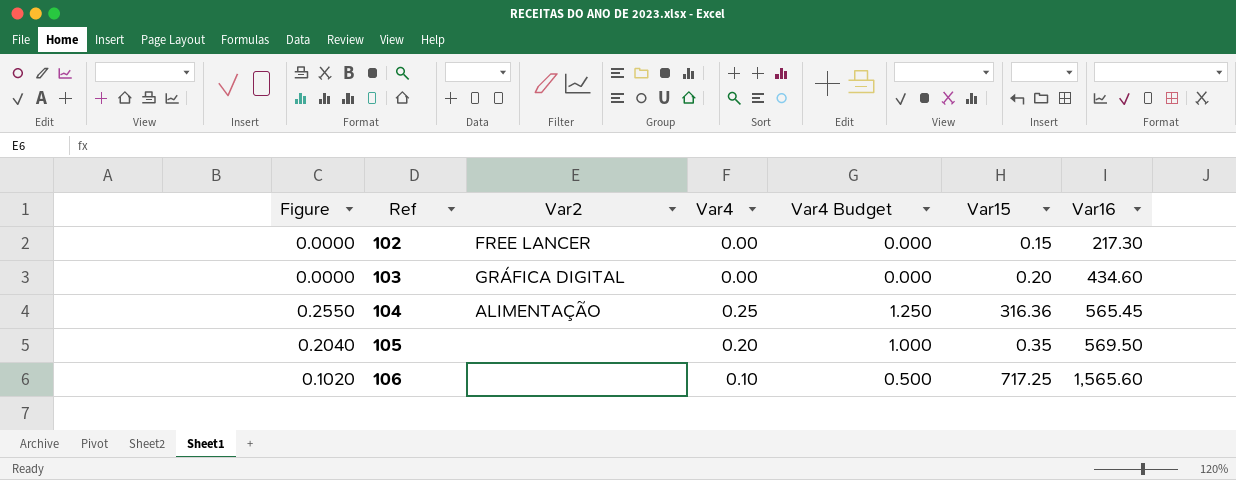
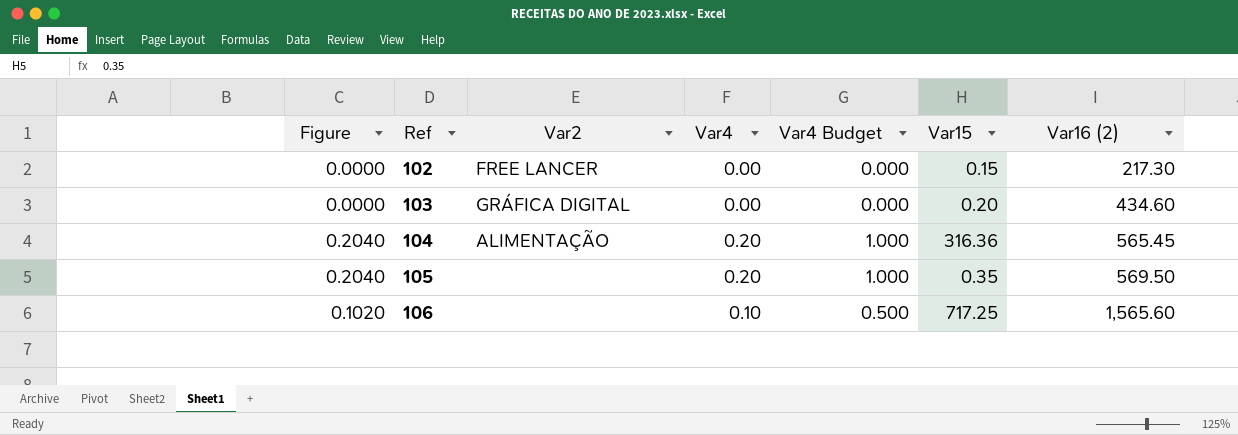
column name: Var16 -> Var16 (2)
104 | Figure: 0.2550 -> 0.2040
104 | Var4: 0.25 -> 0.20
104 | Var4 Budget: 1.250 -> 1.000

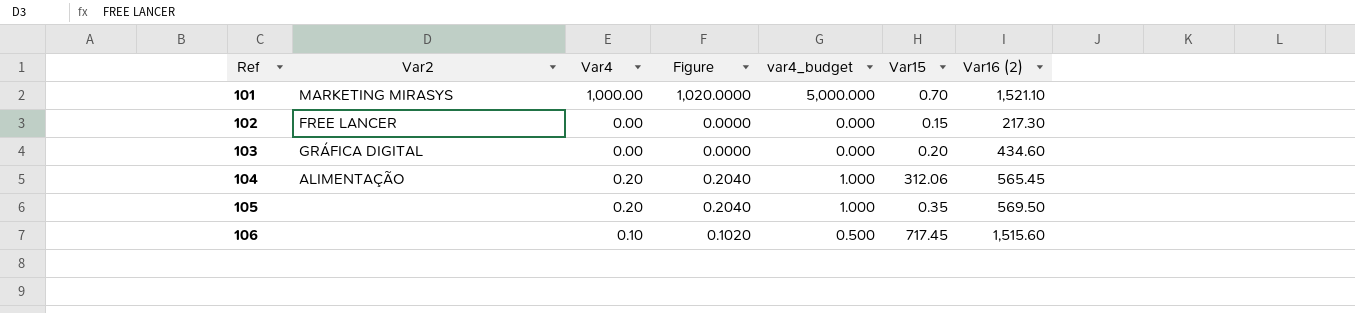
column Figure | position: 1 -> 4
column name: Var4 Budget -> var4_budget
row 101: none -> MARKETING MIRASYS | 1,000.00 | 1,020.0000 | 5,000.000 | 0.70 | 1,521.10
104 | Var15: 316.36 -> 312.06
106 | Var15: 717.25 -> 717.45
106 | Var16 (2): 1,565.60 -> 1,515.60

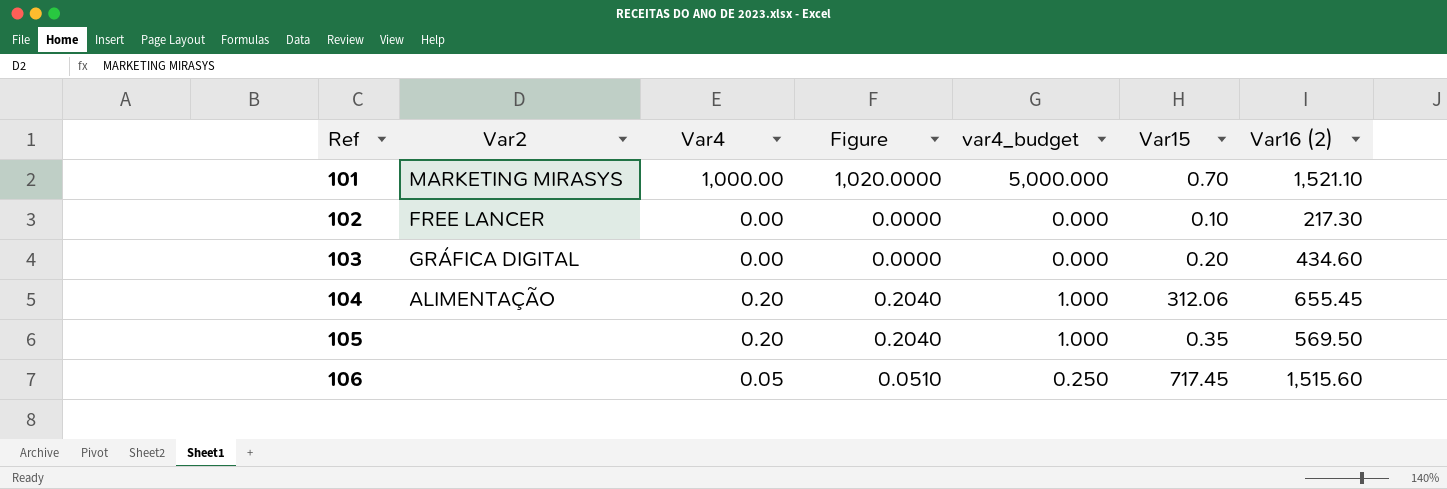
102 | Var15: 0.15 -> 0.10
104 | Var16 (2): 565.45 -> 655.45
106 | Var4: 0.10 -> 0.05
106 | Figure: 0.1020 -> 0.0510
106 | var4_budget: 0.500 -> 0.250

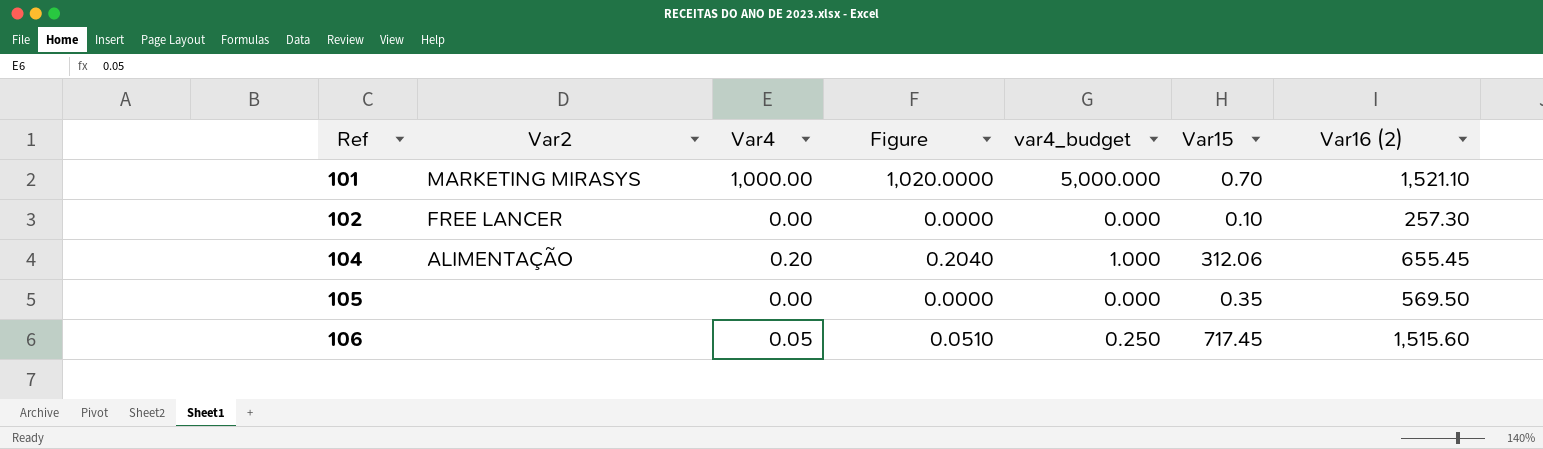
row 103: GRÁFICA DIGITAL | 0.00 | 0.0000 | 0.000 | 0.20 | 434.60 -> none
102 | Var16 (2): 217.30 -> 257.30
105 | Var4: 0.20 -> 0.00
105 | Figure: 0.2040 -> 0.0000
105 | var4_budget: 1.000 -> 0.000

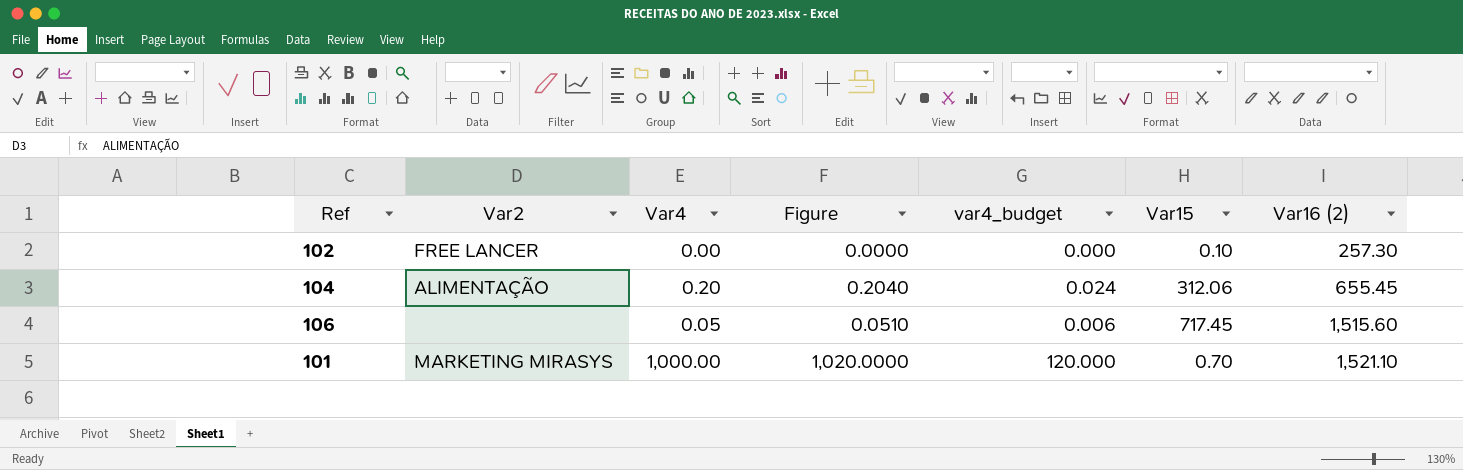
row order: Ref ascending -> Var16 (2) ascending
column var4_budget | formula: [Var4] * 5 -> [Var4] * 0.12
row 105: none | 0.00 | 0.0000 | 0.000 | 0.35 | 569.50 -> none

